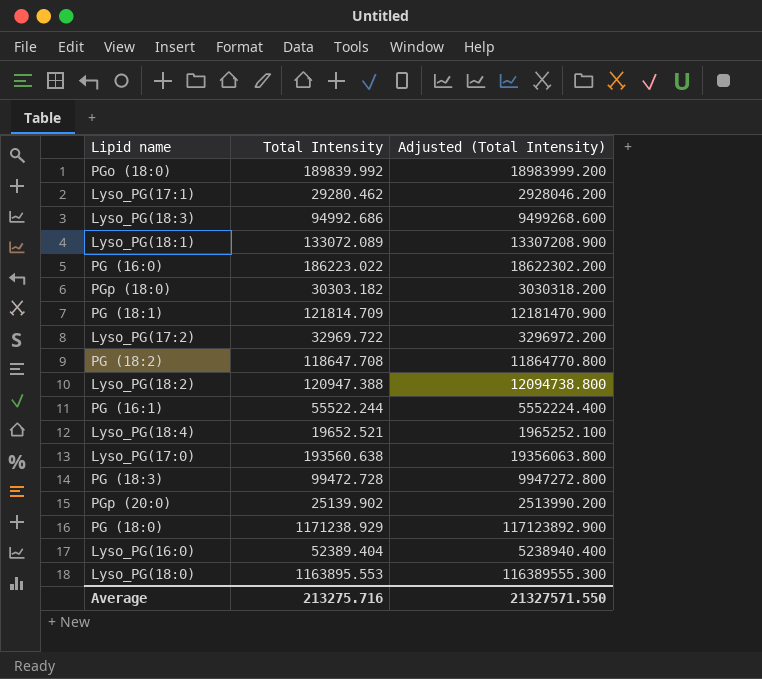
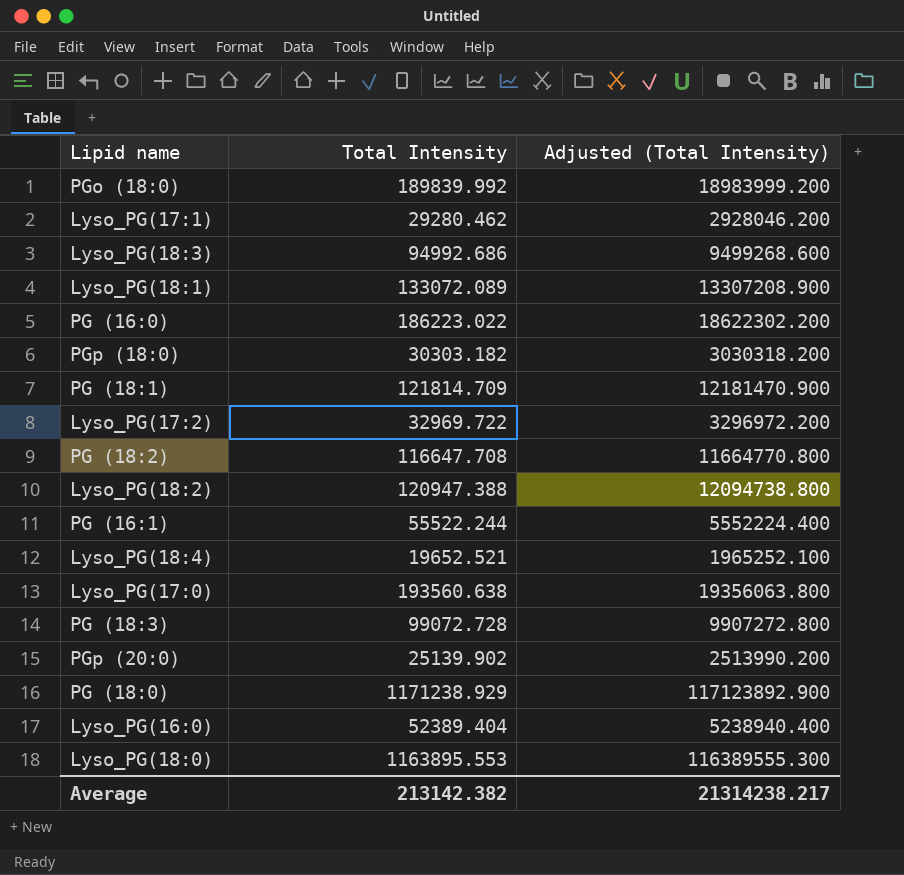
PG (18:2) | Total Intensity: 118647.708 -> 116647.708
PG (18:2) | Adjusted (Total Intensity): 11864770.800 -> 11664770.800
PG (18:3) | Total Intensity: 99472.728 -> 99072.728
PG (18:3) | Adjusted (Total Intensity): 9947272.800 -> 9907272.800
Average | Total Intensity: 213275.716 -> 213142.382
Average | Adjusted (Total Intensity): 21327571.550 -> 21314238.217

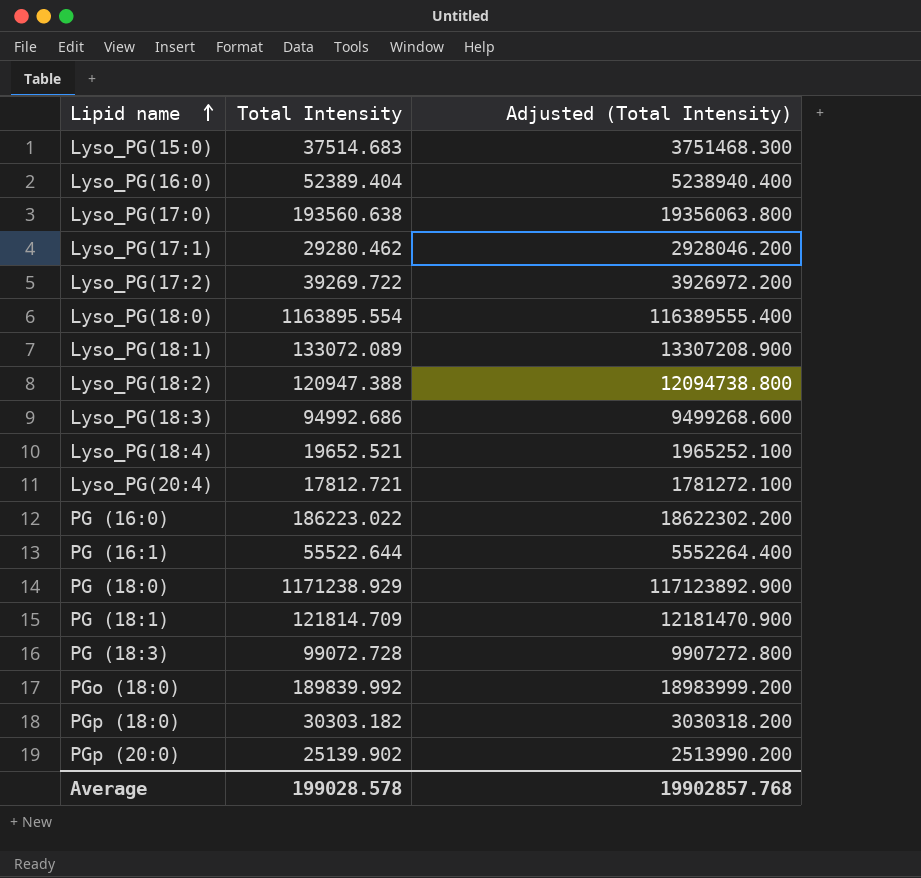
row order: none -> Lipid name ascending
row PG (18:2): 116647.708 | 11664770.800 -> none
row Lyso_PG(15:0): none -> 37514.683 | 3751468.300
Lyso_PG(17:2) | Total Intensity: 32969.722 -> 39269.722
Lyso_PG(17:2) | Adjusted (Total Intensity): 3296972.200 -> 3926972.200
Lyso_PG(18:0) | Total Intensity: 1163895.553 -> 1163895.554
Lyso_PG(18:0) | Adjusted (Total Intensity): 116389555.300 -> 116389555.400
row Lyso_PG(20:4): none -> 17812.721 | 1781272.100
PG (16:1) | Total Intensity: 55522.244 -> 55522.644
PG (16:1) | Adjusted (Total Intensity): 5552224.400 -> 5552264.400
Average | Total Intensity: 213142.382 -> 199028.578
Average | Adjusted (Total Intensity): 21314238.217 -> 19902857.768

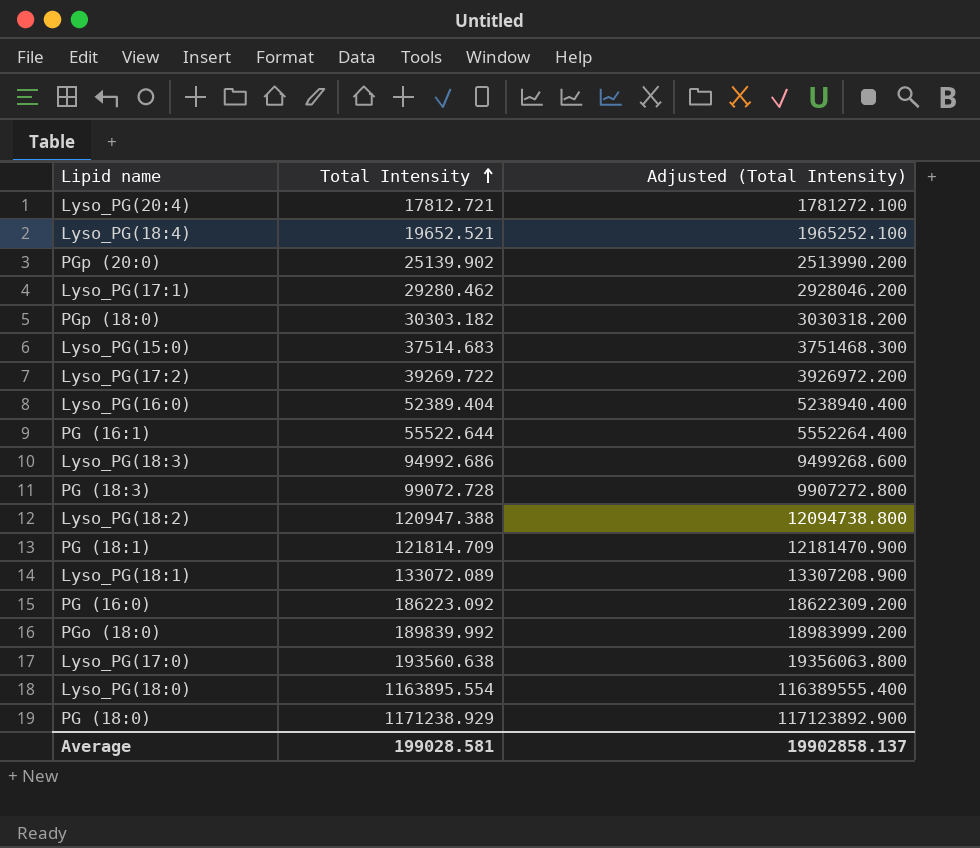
row order: Lipid name ascending -> Total Intensity ascending
PG (16:0) | Total Intensity: 186223.022 -> 186223.092
PG (16:0) | Adjusted (Total Intensity): 18622302.200 -> 18622309.200
Average | Total Intensity: 199028.578 -> 199028.581
Average | Adjusted (Total Intensity): 19902857.768 -> 19902858.137

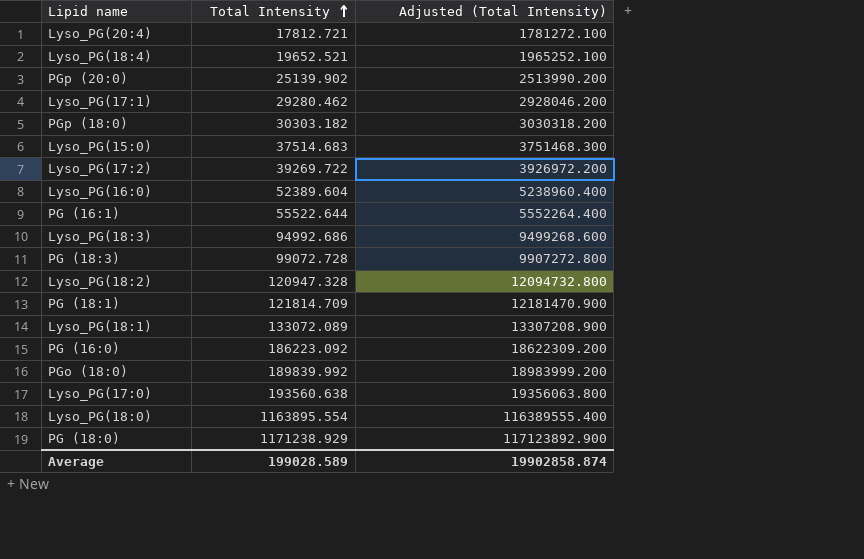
Lyso_PG(16:0) | Total Intensity: 52389.404 -> 52389.604
Lyso_PG(16:0) | Adjusted (Total Intensity): 5238940.400 -> 5238960.400
Lyso_PG(18:2) | Total Intensity: 120947.388 -> 120947.328
Lyso_PG(18:2) | Adjusted (Total Intensity): 12094738.800 -> 12094732.800
Average | Total Intensity: 199028.581 -> 199028.589
Average | Adjusted (Total Intensity): 19902858.137 -> 19902858.874

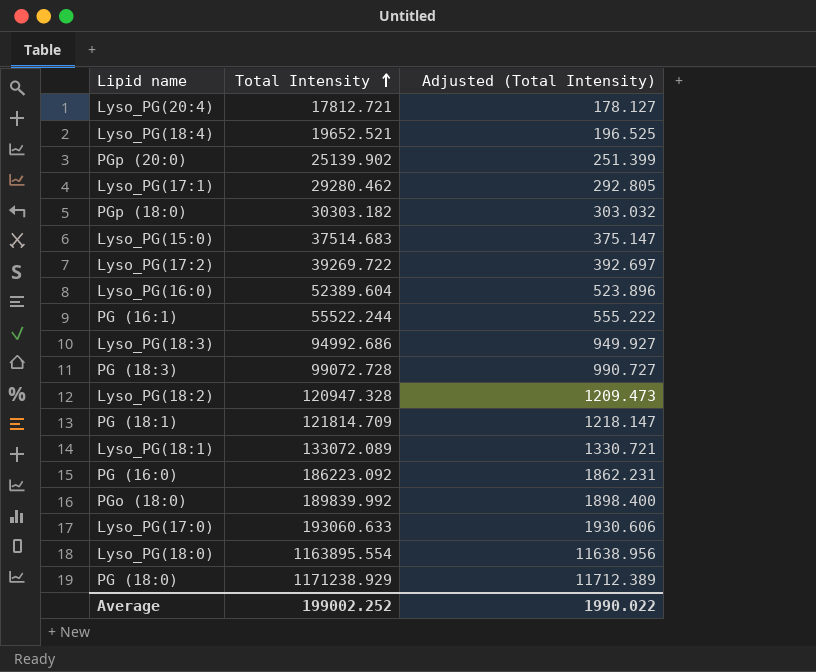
column Adjusted (Total Intensity) | formula: [Total Intensity] * 100 -> [Total Intensity] * 0.01
PG (16:1) | Total Intensity: 55522.644 -> 55522.244
Lyso_PG(17:0) | Total Intensity: 193560.638 -> 193060.633
Average | Total Intensity: 199028.589 -> 199002.252
Average | Adjusted (Total Intensity): 19902858.874 -> 1990.022

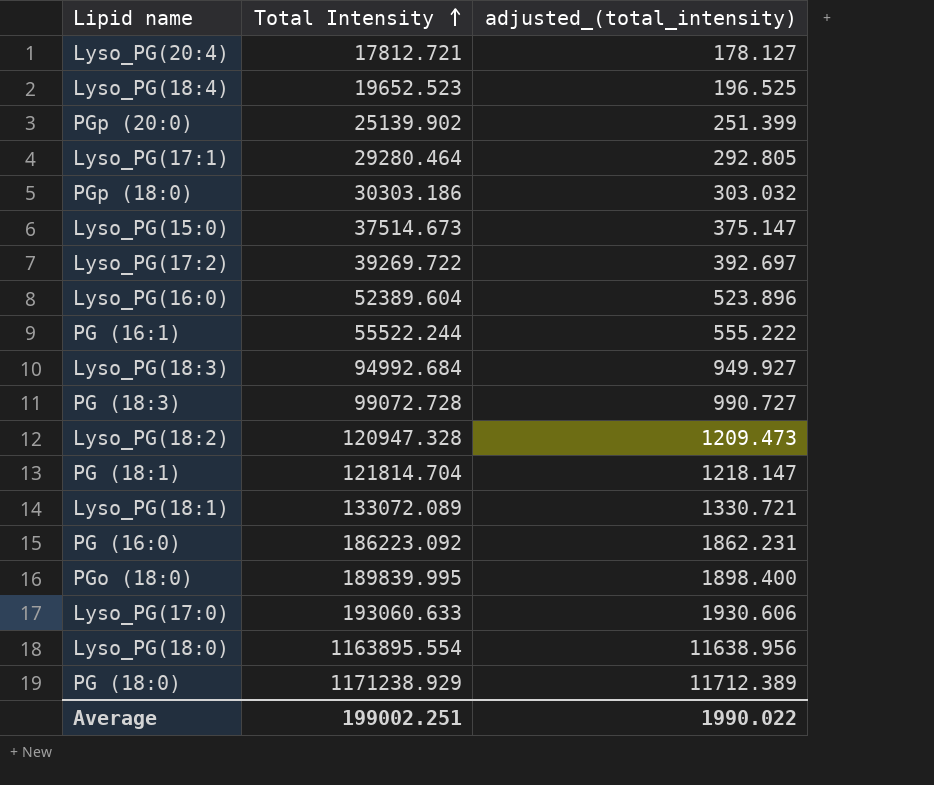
column name: Adjusted (Total Intensity) -> adjusted_(total_intensity)
Lyso_PG(18:4) | Total Intensity: 19652.521 -> 19652.523
Lyso_PG(17:1) | Total Intensity: 29280.462 -> 29280.464
PGp (18:0) | Total Intensity: 30303.182 -> 30303.186
Lyso_PG(15:0) | Total Intensity: 37514.683 -> 37514.673
Lyso_PG(18:3) | Total Intensity: 94992.686 -> 94992.684
PG (18:1) | Total Intensity: 121814.709 -> 121814.704
PGo (18:0) | Total Intensity: 189839.992 -> 189839.995
Average | Total Intensity: 199002.252 -> 199002.251

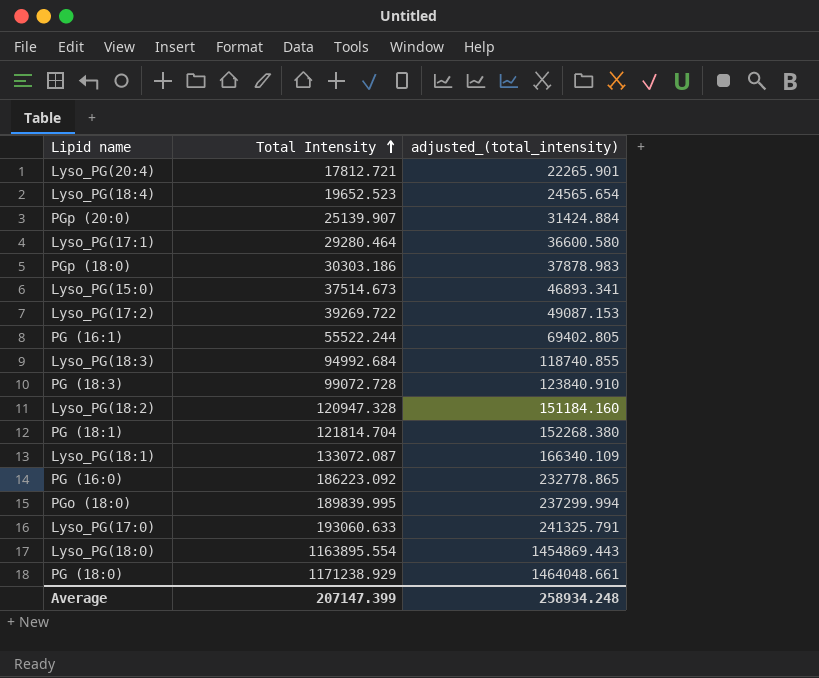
column adjusted_(total_intensity) | formula: [Total Intensity] * 0.01 -> [Total Intensity] * 1.25
row Lyso_PG(16:0): 52389.604 | 523.896 -> none
PGp (20:0) | Total Intensity: 25139.902 -> 25139.907
Lyso_PG(18:1) | Total Intensity: 133072.089 -> 133072.087
Average | Total Intensity: 199002.251 -> 207147.399
Average | adjusted_(total_intensity): 1990.022 -> 258934.248

